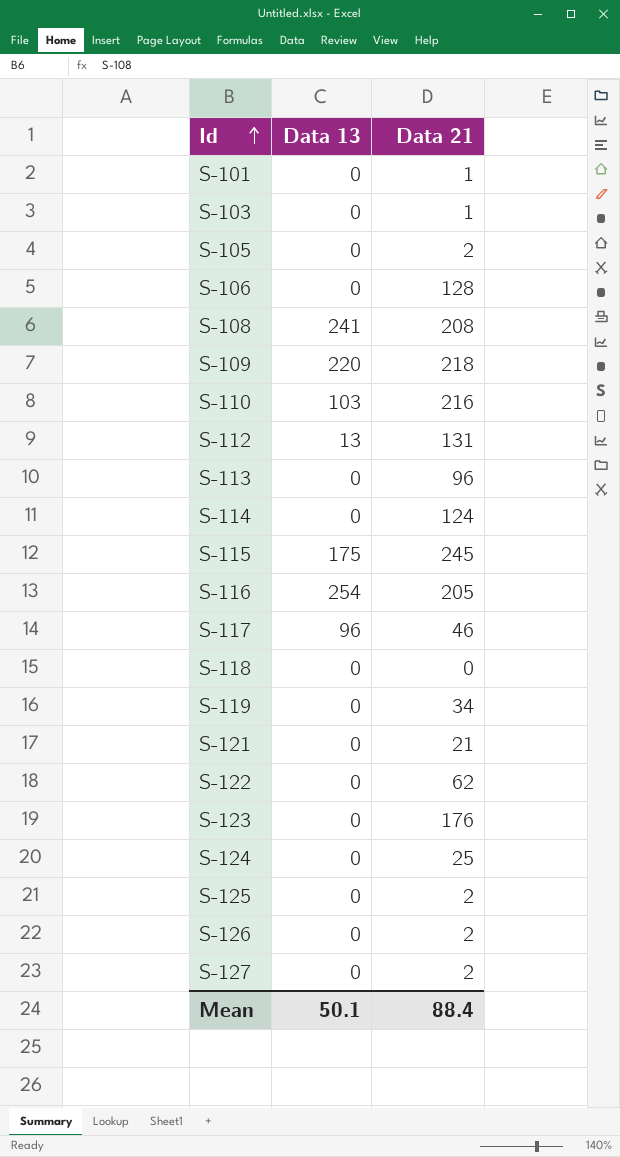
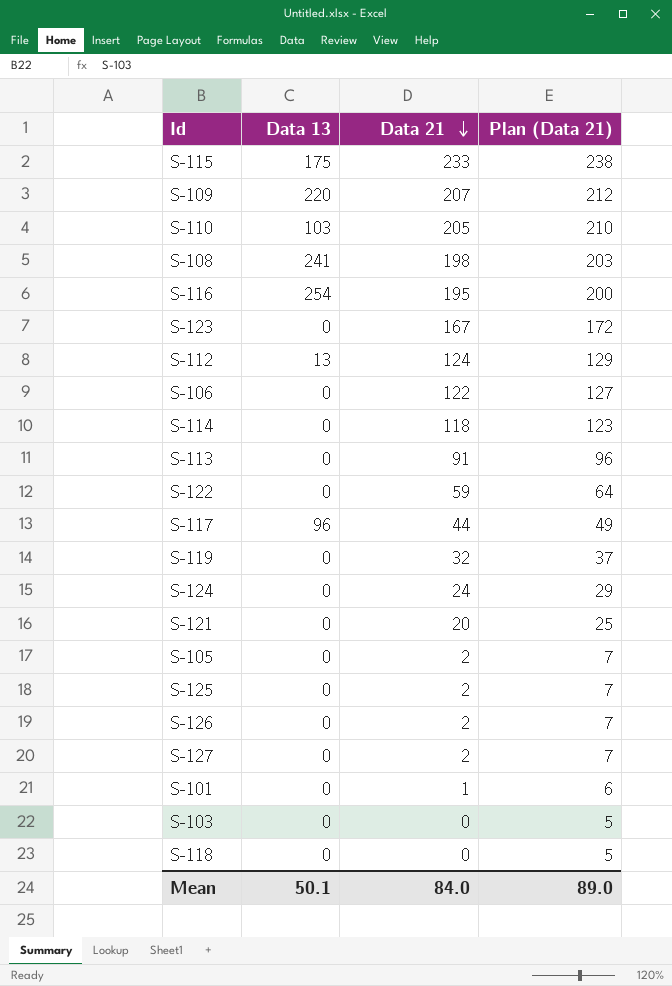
row order: Id ascending -> Data 21 descending
column Plan (Data 21) | formula: none -> [Data 21] + 5
S-115 | Data 21: 245 -> 233
S-109 | Data 21: 218 -> 207
S-110 | Data 21: 216 -> 205
S-108 | Data 21: 208 -> 198
S-116 | Data 21: 205 -> 195
S-123 | Data 21: 176 -> 167
S-112 | Data 21: 131 -> 124
S-106 | Data 21: 128 -> 122
S-114 | Data 21: 124 -> 118
S-113 | Data 21: 96 -> 91
S-122 | Data 21: 62 -> 59
S-117 | Data 21: 46 -> 44
S-119 | Data 21: 34 -> 32
S-124 | Data 21: 25 -> 24
S-121 | Data 21: 21 -> 20
S-103 | Data 21: 1 -> 0
Mean | Data 21: 88.4 -> 84.0

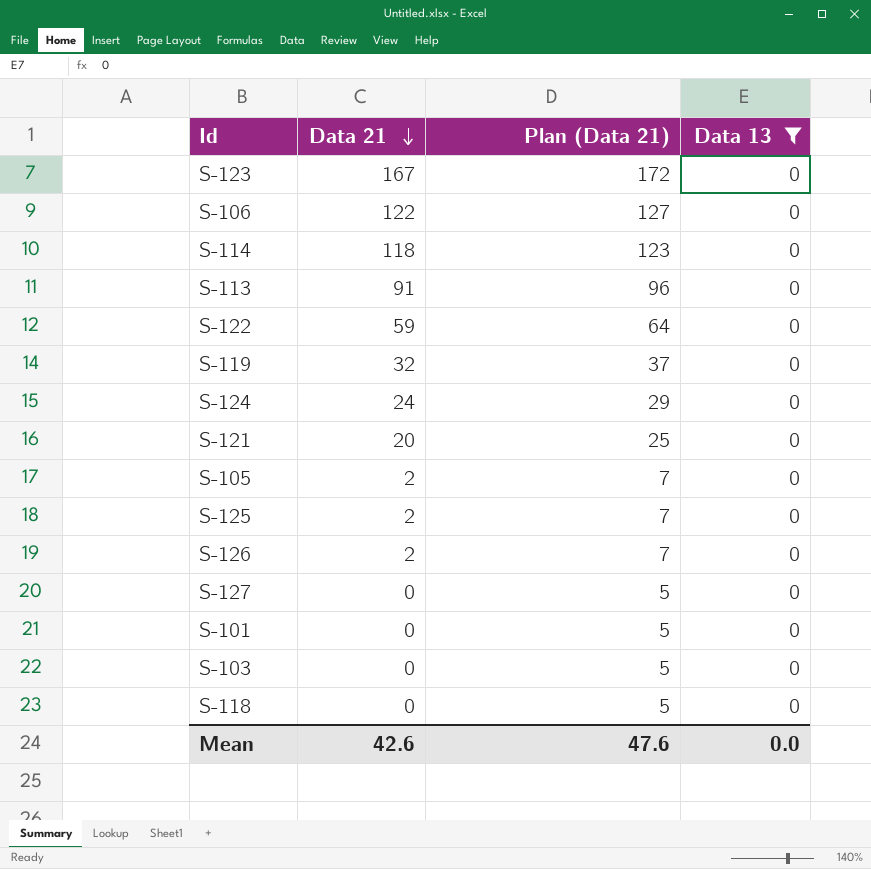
filter: none -> Data 13 = 0
column Data 13 | position: 2 -> 4
S-127 | Data 21: 2 -> 0
S-127 | Plan (Data 21): 7 -> 5
S-101 | Data 21: 1 -> 0
S-101 | Plan (Data 21): 6 -> 5
Mean | Data 21: 84.0 -> 42.6
Mean | Plan (Data 21): 89.0 -> 47.6
Mean | Data 13: 50.1 -> 0.0

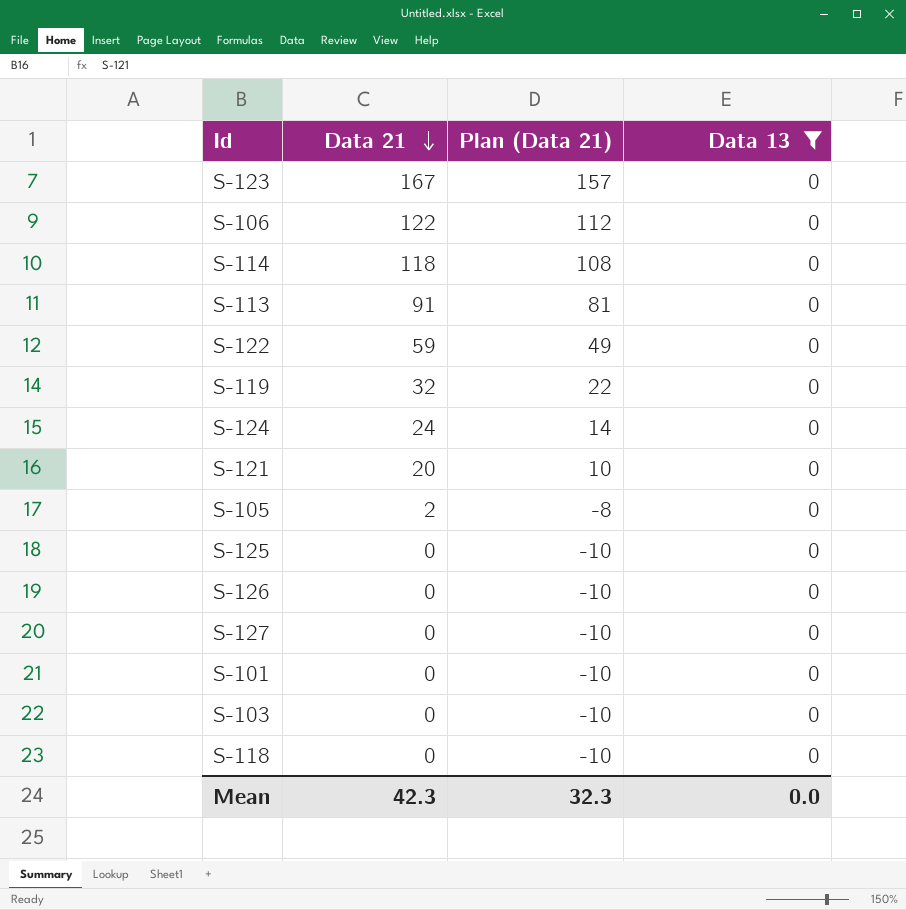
column Plan (Data 21) | formula: [Data 21] + 5 -> [Data 21] - 10
S-125 | Data 21: 2 -> 0
S-126 | Data 21: 2 -> 0
Mean | Data 21: 42.6 -> 42.3
Mean | Plan (Data 21): 47.6 -> 32.3

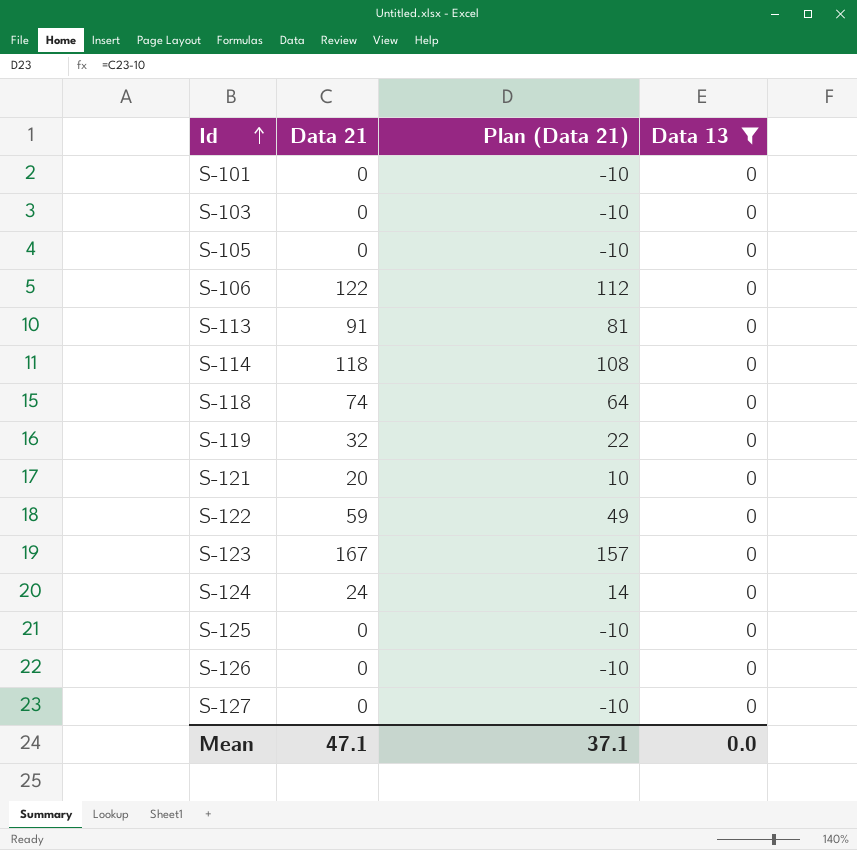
row order: Data 21 descending -> Id ascending
S-105 | Data 21: 2 -> 0
S-105 | Plan (Data 21): -8 -> -10
S-118 | Data 21: 0 -> 74
S-118 | Plan (Data 21): -10 -> 64
Mean | Data 21: 42.3 -> 47.1
Mean | Plan (Data 21): 32.3 -> 37.1

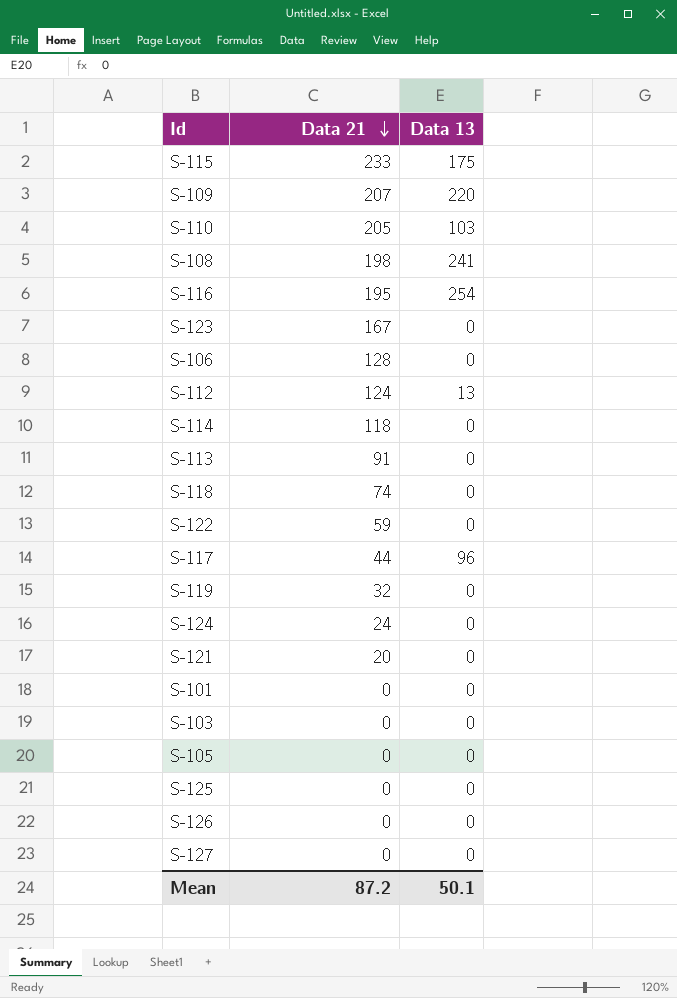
filter: Data 13 = 0 -> none
row order: Id ascending -> Data 21 descending
column Plan (Data 21) | formula: [Data 21] - 10 -> none
S-106 | Data 21: 122 -> 128
Mean | Data 21: 47.1 -> 87.2
Mean | Data 13: 0.0 -> 50.1

